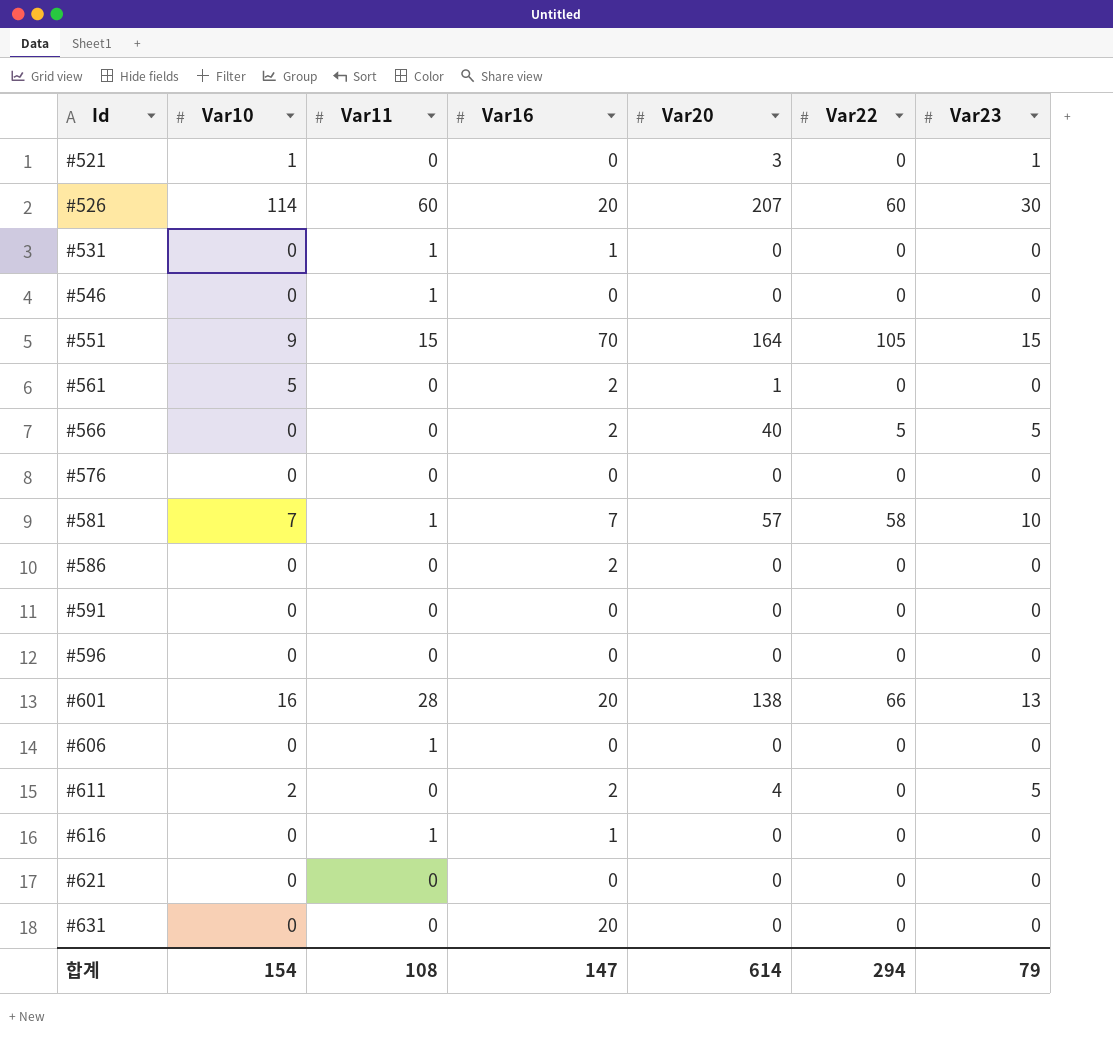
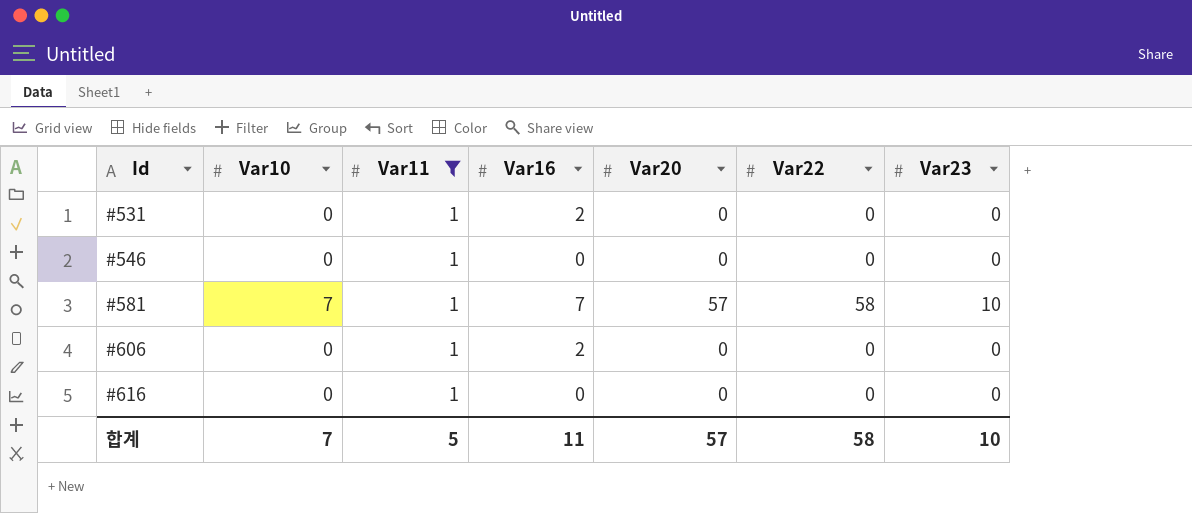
filter: none -> Var11 = 1
#531 | Var16: 1 -> 2
#606 | Var16: 0 -> 2
#616 | Var16: 1 -> 0
합계 | Var10: 154 -> 7
합계 | Var11: 108 -> 5
합계 | Var16: 147 -> 11
합계 | Var20: 614 -> 57
합계 | Var22: 294 -> 58
합계 | Var23: 79 -> 10

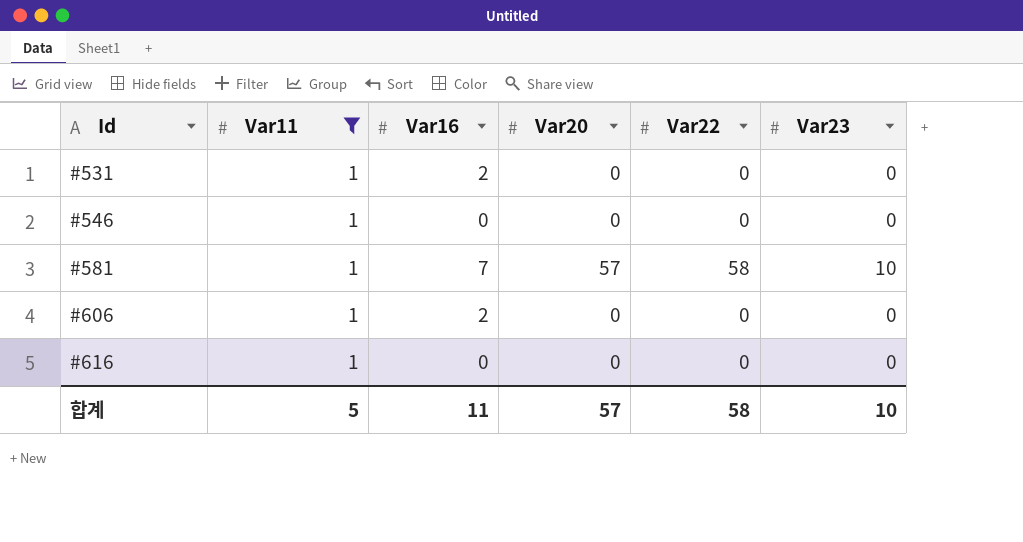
column Var10 | position: 2 -> none

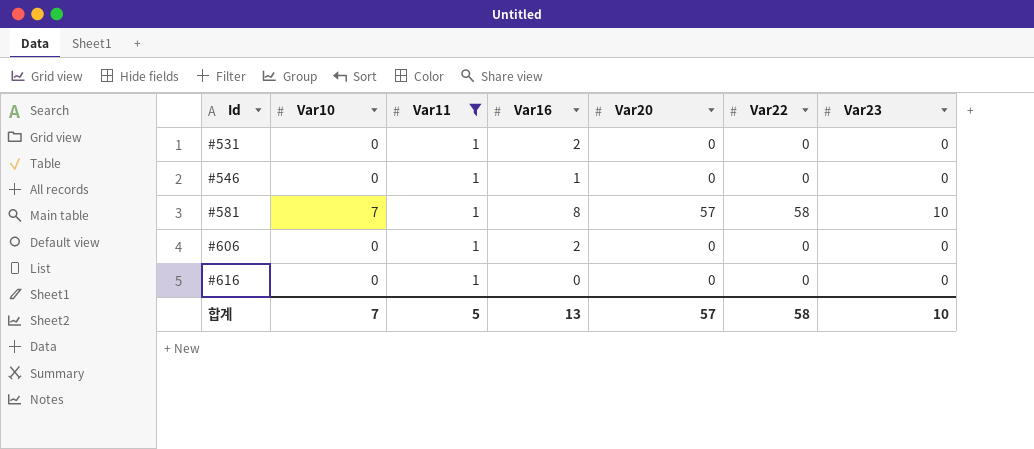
column Var10 | position: none -> 2
#546 | Var16: 0 -> 1
#581 | Var16: 7 -> 8
합계 | Var16: 11 -> 13

